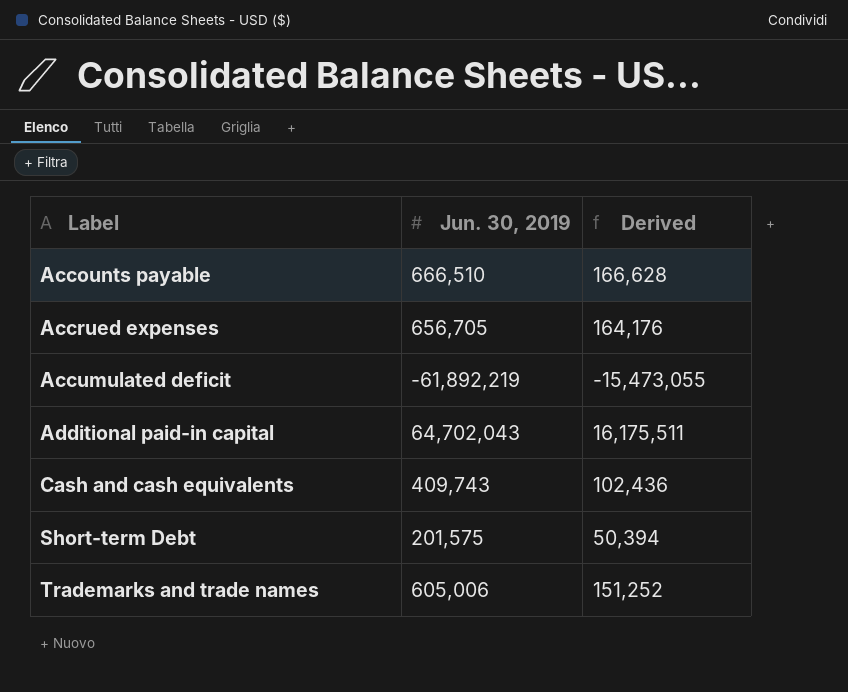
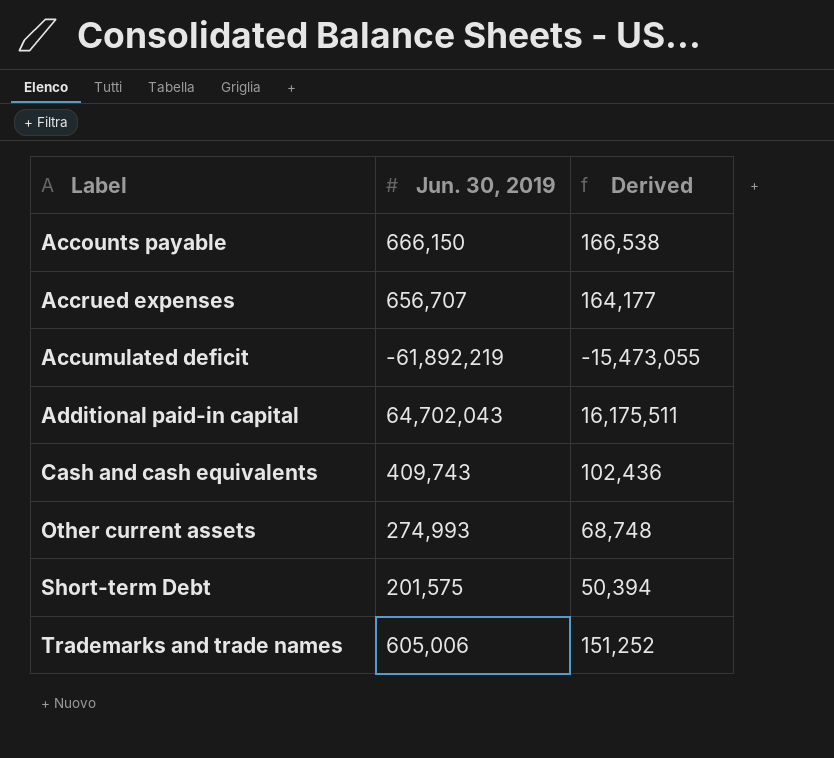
Accounts payable | Jun. 30, 2019: 666,510 -> 666,150
Accounts payable | Derived: 166,628 -> 166,538
Accrued expenses | Jun. 30, 2019: 656,705 -> 656,707
Accrued expenses | Derived: 164,176 -> 164,177
row Other current assets: none -> 274,993 | 68,748

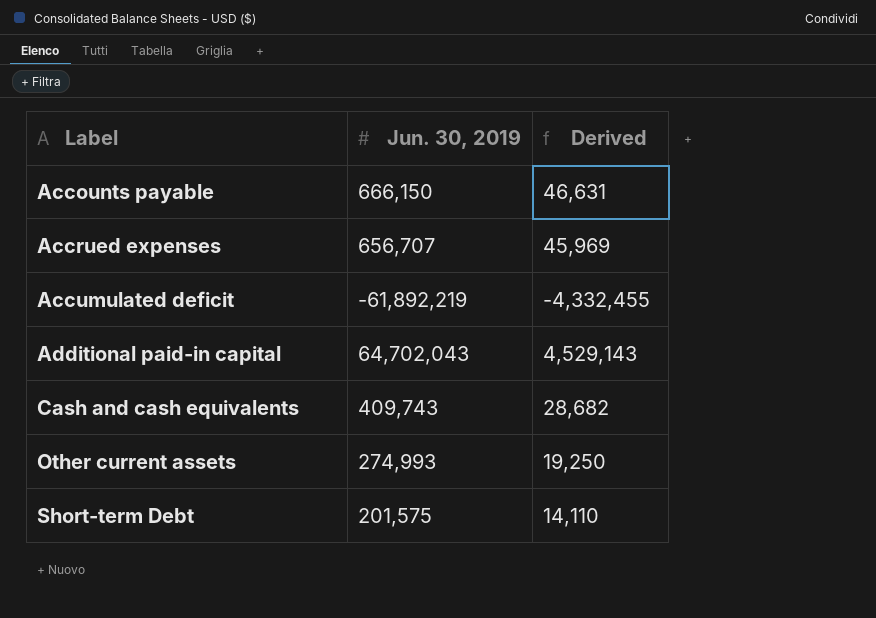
column Derived | formula: [Jun. 30, 2019] * 0.25 -> [Jun. 30, 2019] * 0.07
row Trademarks and trade names: 605,006 | 151,252 -> none

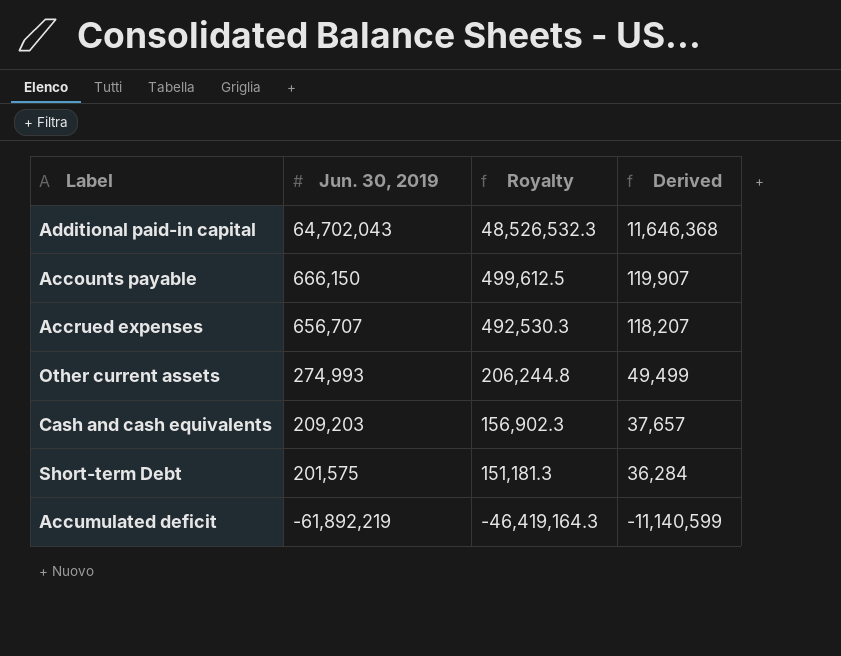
row order: Label ascending -> Jun. 30, 2019 descending
column Royalty | formula: none -> [Jun. 30, 2019] * 0.75
column Derived | formula: [Jun. 30, 2019] * 0.07 -> [Jun. 30, 2019] * 0.18
Cash and cash equivalents | Jun. 30, 2019: 409,743 -> 209,203

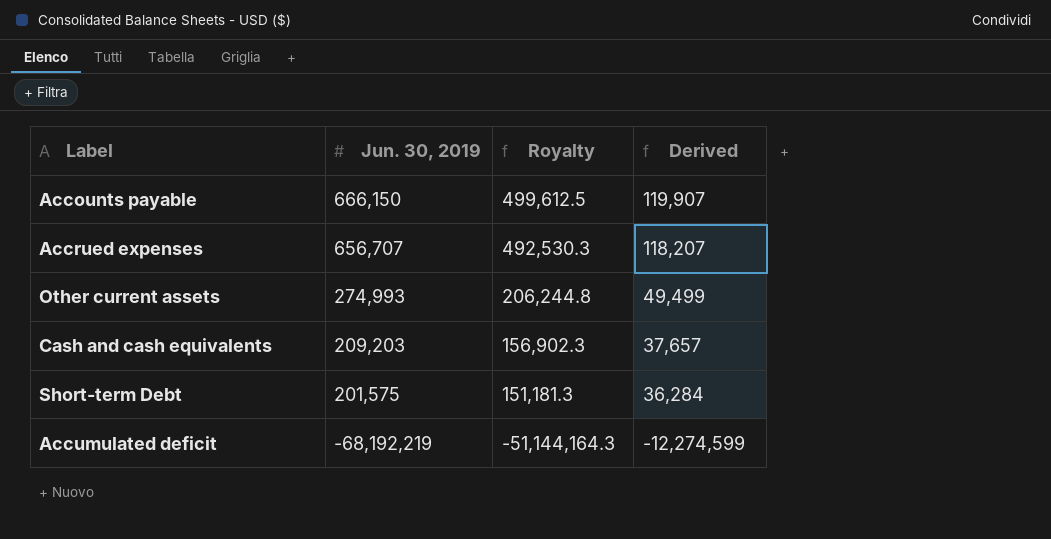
row Additional paid-in capital: 64,702,043 | 48,526,532.3 | 11,646,368 -> none
Accumulated deficit | Jun. 30, 2019: -61,892,219 -> -68,192,219
Accumulated deficit | Royalty: -46,419,164.3 -> -51,144,164.3
Accumulated deficit | Derived: -11,140,599 -> -12,274,599

